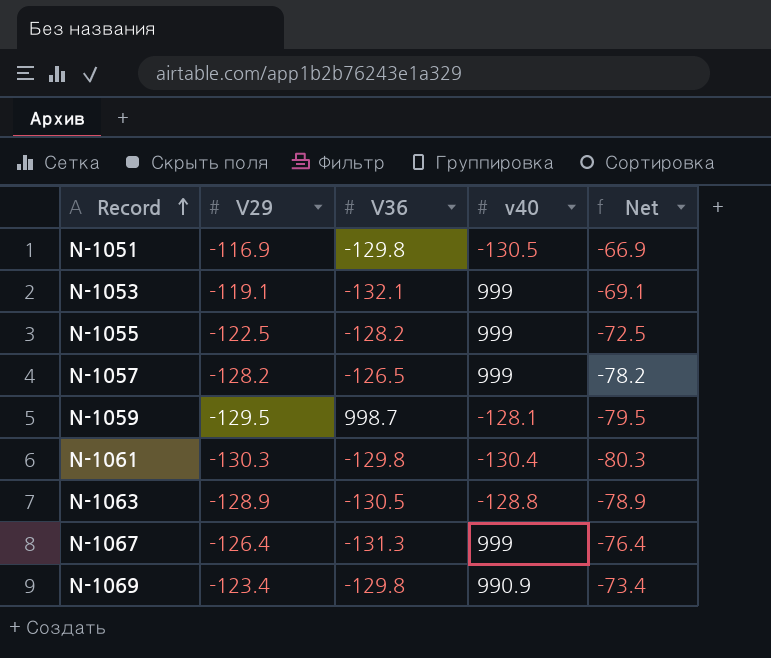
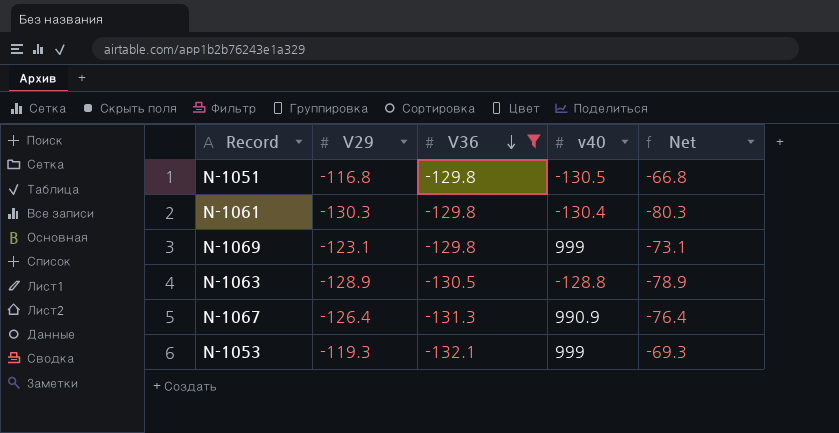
filter: none -> V36 <= -129.8
row order: Record ascending -> V36 descending
N-1051 | V29: -116.9 -> -116.8
N-1051 | Net: -66.9 -> -66.8
N-1069 | V29: -123.4 -> -123.1
N-1069 | v40: 990.9 -> 999
N-1069 | Net: -73.4 -> -73.1
N-1067 | v40: 999 -> 990.9
N-1053 | V29: -119.1 -> -119.3
N-1053 | Net: -69.1 -> -69.3

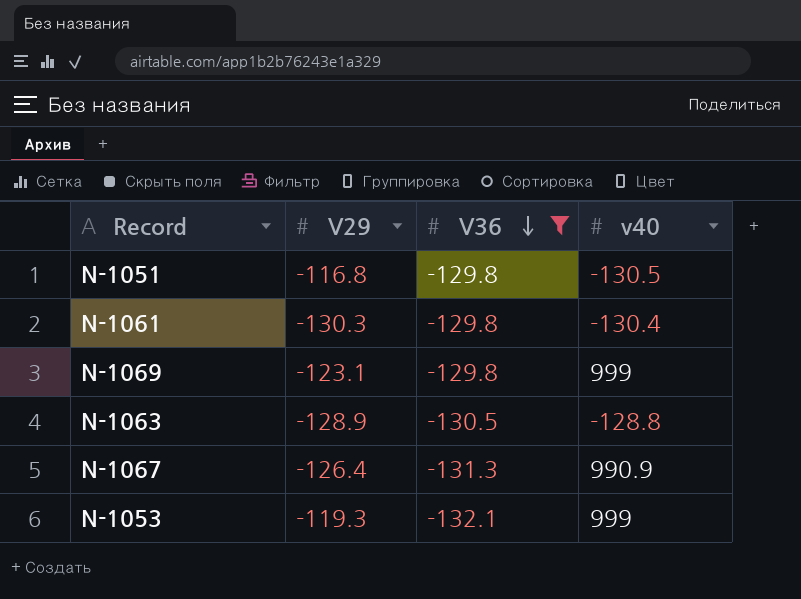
column Net | formula: [V29] + 50 -> none

